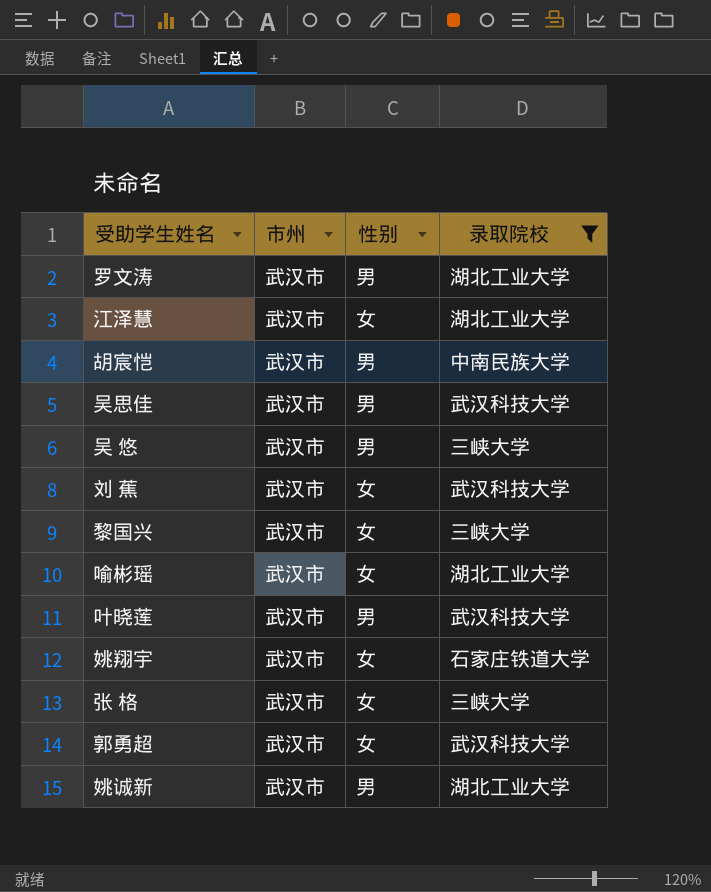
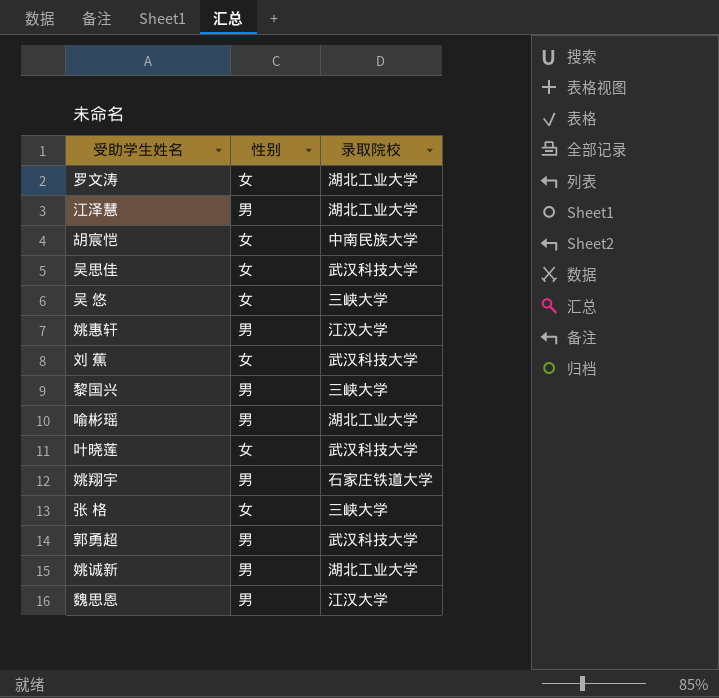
filter: 录取院校 != 江汉大学 -> none
column 市州 | position: 2 -> none
罗文涛 | 性别: 男 -> 女
江泽慧 | 性别: 女 -> 男
胡宸恺 | 性别: 男 -> 女
吴思佳 | 性别: 男 -> 女
吴 悠 | 性别: 男 -> 女
黎国兴 | 性别: 女 -> 男
喻彬瑶 | 性别: 女 -> 男
叶晓莲 | 性别: 男 -> 女
姚翔宇 | 性别: 女 -> 男
郭勇超 | 性别: 女 -> 男

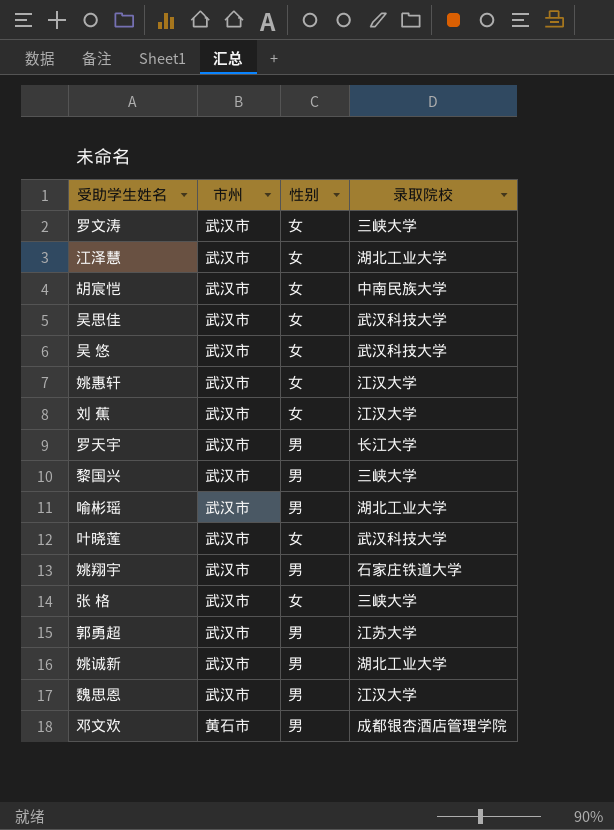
column 市州 | position: none -> 2
罗文涛 | 录取院校: 湖北工业大学 -> 三峡大学
江泽慧 | 性别: 男 -> 女
吴 悠 | 录取院校: 三峡大学 -> 武汉科技大学
姚惠轩 | 性别: 男 -> 女
刘 蕉 | 录取院校: 武汉科技大学 -> 江汉大学
row 罗天宇: none -> 武汉市 | 男 | 长江大学
郭勇超 | 录取院校: 武汉科技大学 -> 江苏大学
row 邓文欢: none -> 黄石市 | 男 | 成都银杏酒店管理学院

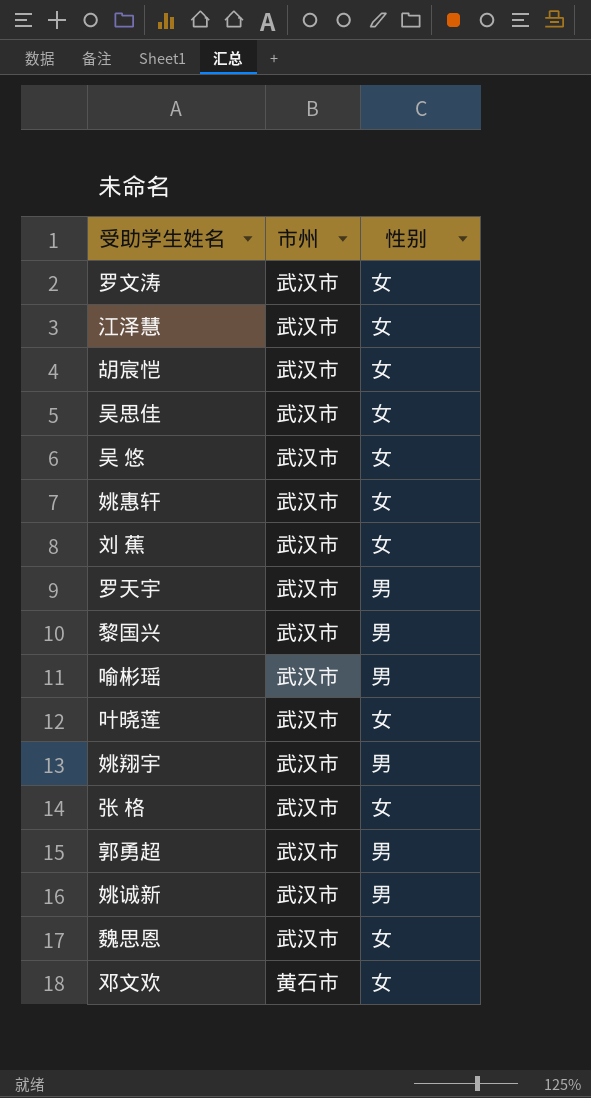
column 录取院校 | position: 4 -> none
魏思恩 | 性别: 男 -> 女
邓文欢 | 性别: 男 -> 女

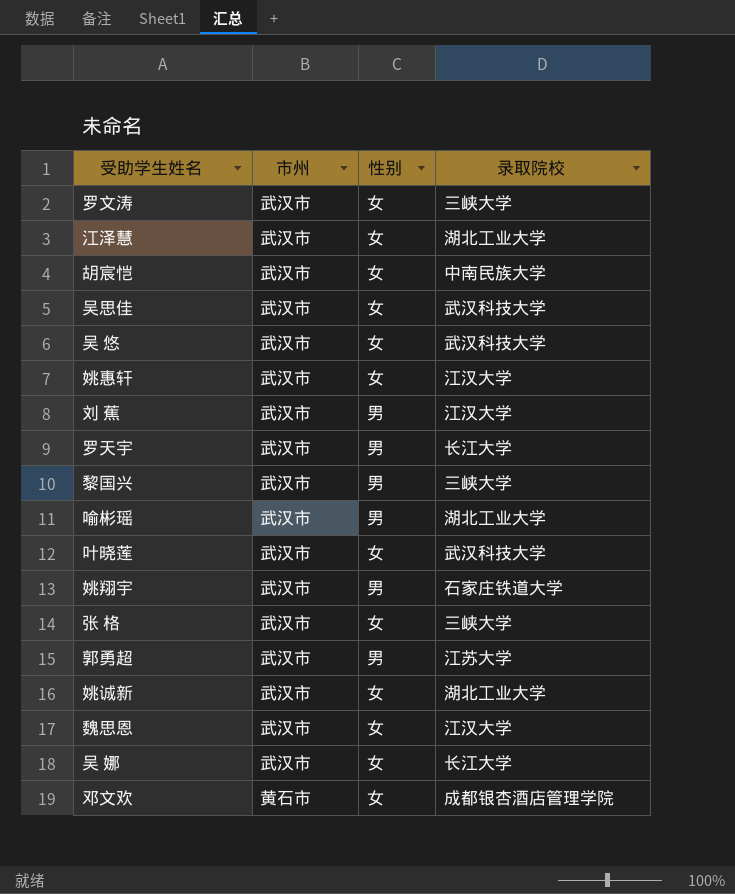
column 录取院校 | position: none -> 4
刘 蕉 | 性别: 女 -> 男
姚诚新 | 性别: 男 -> 女
row 吴 娜: none -> 武汉市 | 女 | 长江大学

